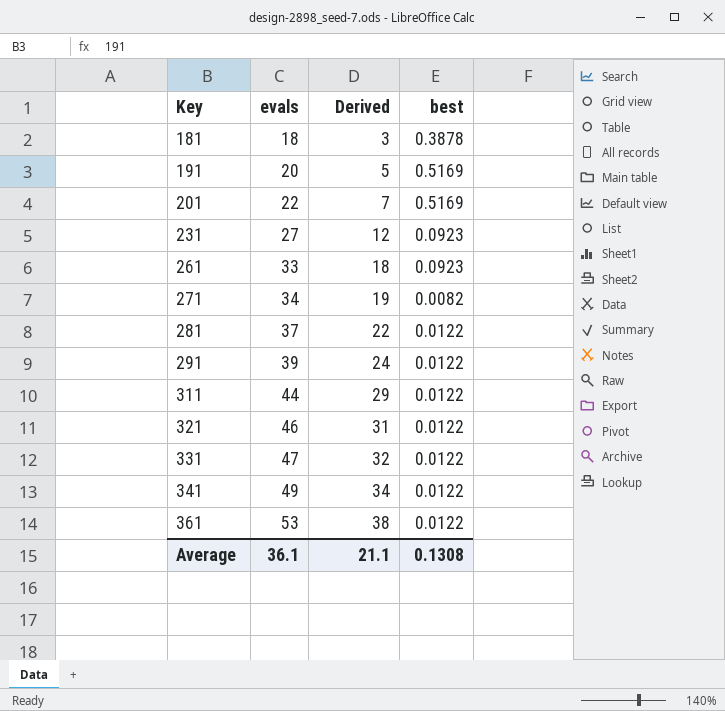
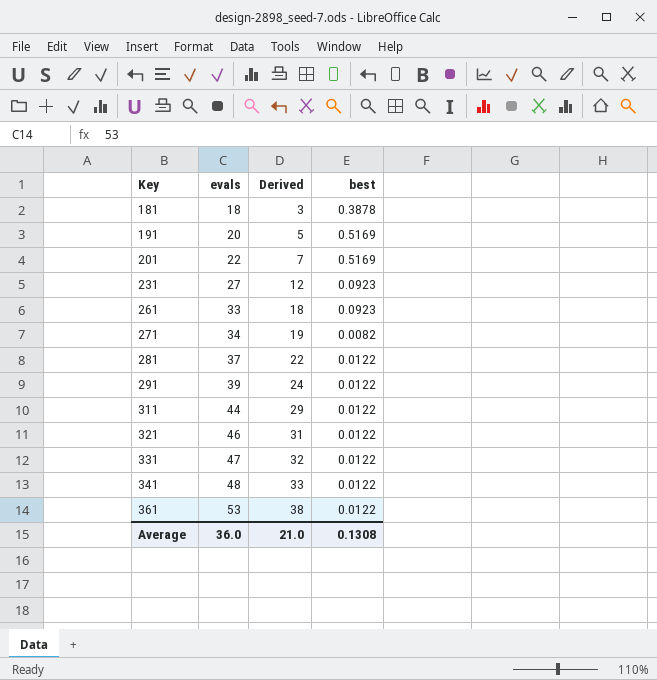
341 | evals: 49 -> 48
341 | Derived: 34 -> 33
Average | evals: 36.1 -> 36.0
Average | Derived: 21.1 -> 21.0

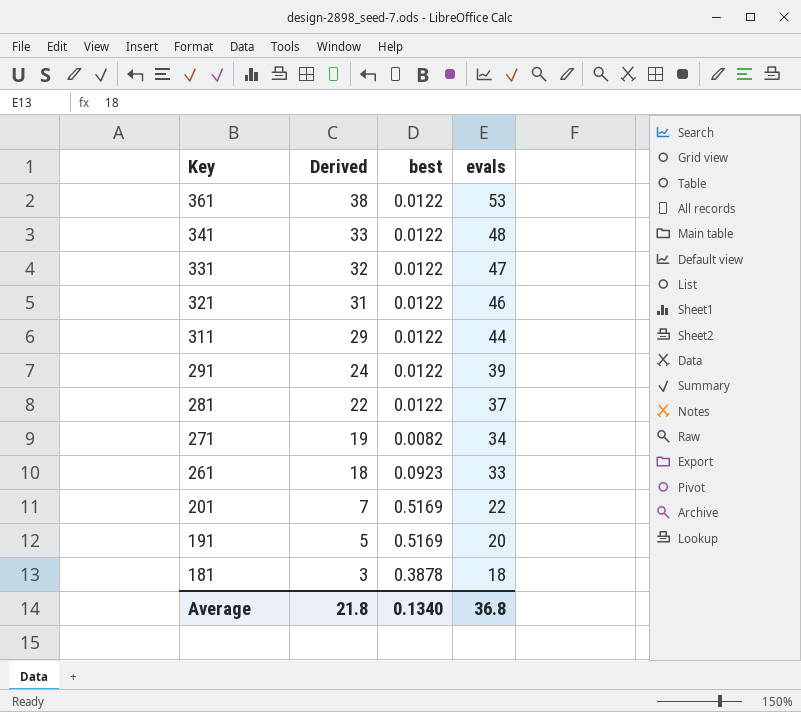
row order: Key ascending -> Key descending
column evals | position: 2 -> 4
row 231: 27 | 12 | 0.0923 -> none
Average | Derived: 21.0 -> 21.8
Average | best: 0.1308 -> 0.1340
Average | evals: 36.0 -> 36.8

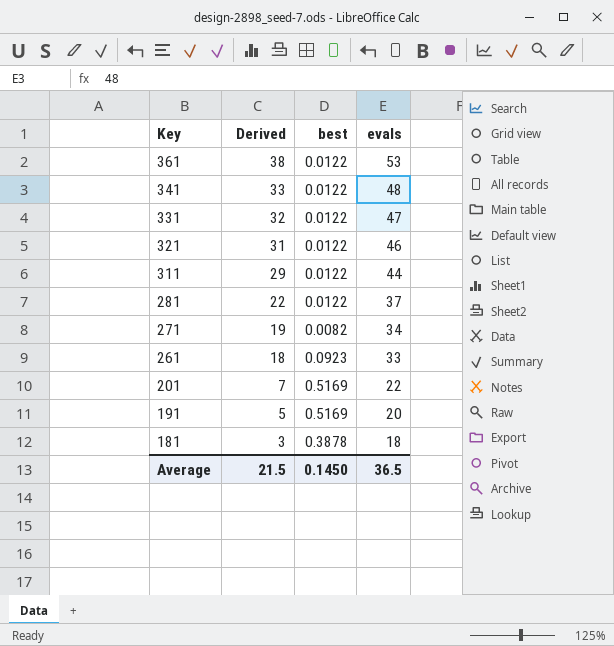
row 291: 24 | 0.0122 | 39 -> none
Average | Derived: 21.8 -> 21.5
Average | best: 0.1340 -> 0.1450
Average | evals: 36.8 -> 36.5

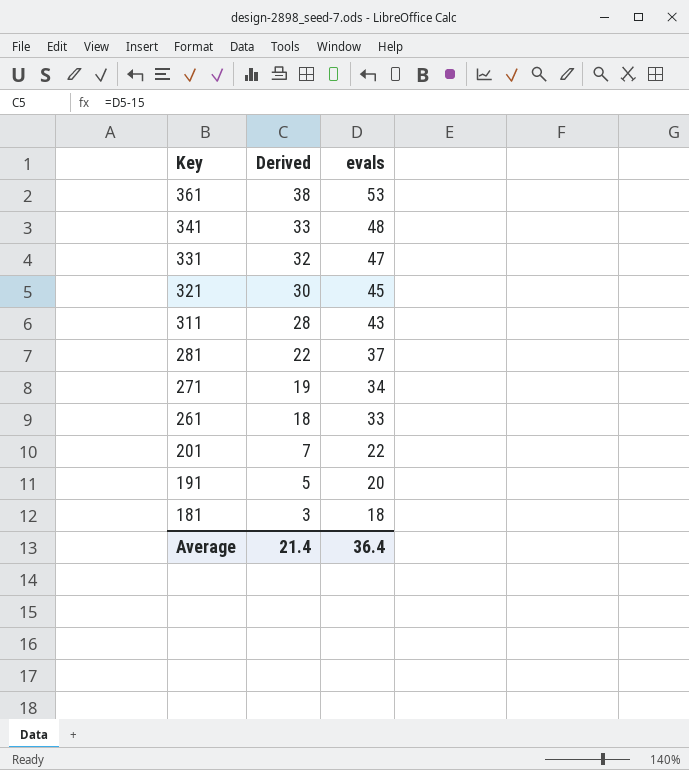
column best | position: 3 -> none
321 | Derived: 31 -> 30
321 | evals: 46 -> 45
311 | Derived: 29 -> 28
311 | evals: 44 -> 43
Average | Derived: 21.5 -> 21.4
Average | evals: 36.5 -> 36.4

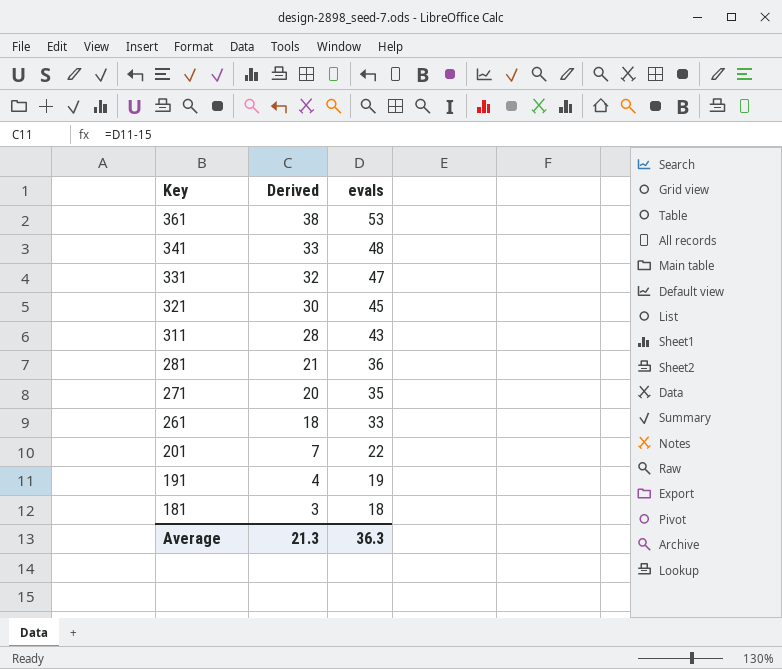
281 | Derived: 22 -> 21
281 | evals: 37 -> 36
271 | Derived: 19 -> 20
271 | evals: 34 -> 35
191 | Derived: 5 -> 4
191 | evals: 20 -> 19
Average | Derived: 21.4 -> 21.3
Average | evals: 36.4 -> 36.3

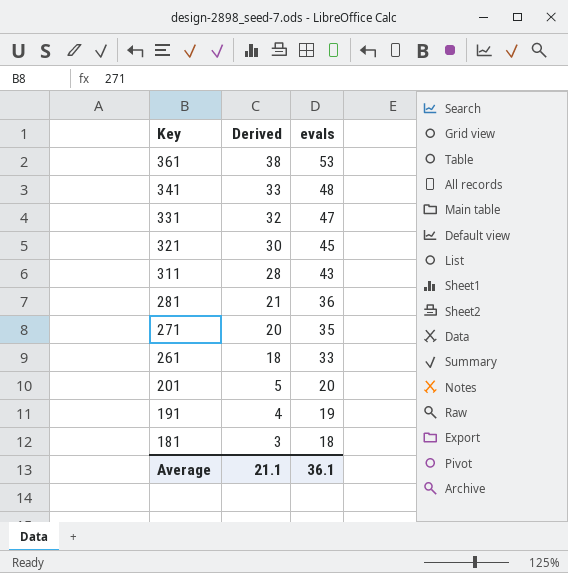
201 | Derived: 7 -> 5
201 | evals: 22 -> 20
Average | Derived: 21.3 -> 21.1
Average | evals: 36.3 -> 36.1

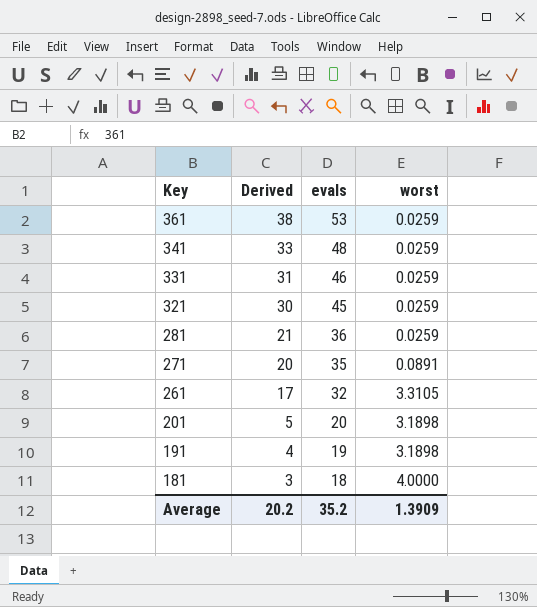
column worst | position: none -> 4
row 311: 28 | 43 -> none
331 | Derived: 32 -> 31
331 | evals: 47 -> 46
261 | Derived: 18 -> 17
261 | evals: 33 -> 32
Average | Derived: 21.1 -> 20.2
Average | evals: 36.1 -> 35.2

